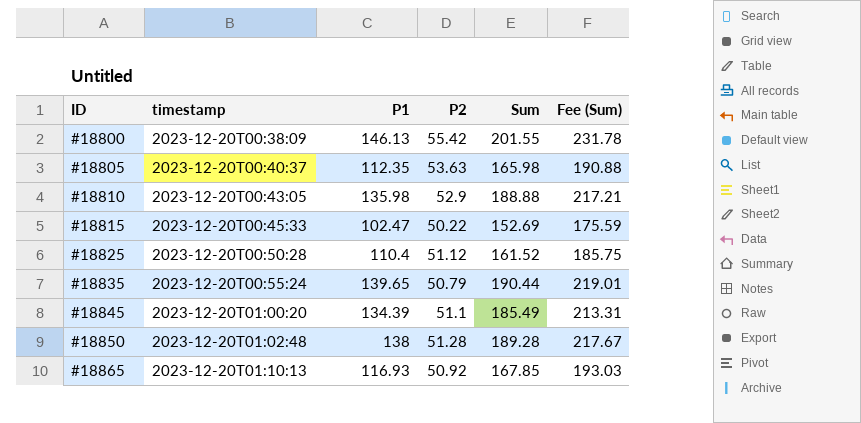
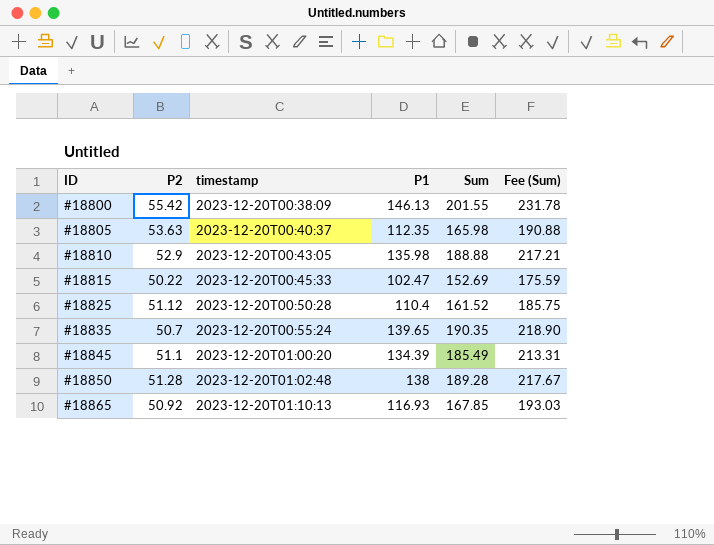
column P2 | position: 4 -> 2
#18835 | P2: 50.79 -> 50.7
#18835 | Sum: 190.44 -> 190.35
#18835 | Fee (Sum): 219.01 -> 218.90

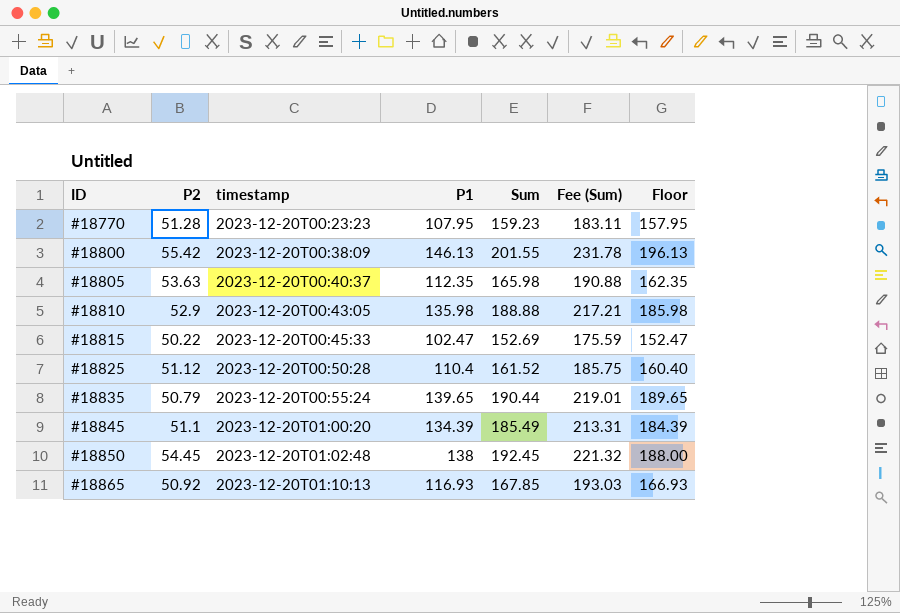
column Floor | formula: none -> [P1] + 50
row #18770: none -> 51.28 | 2023-12-20T00:23:23 | 107.95 | 159.23 | 183.11 | 157.95
#18835 | P2: 50.7 -> 50.79
#18835 | Sum: 190.35 -> 190.44
#18835 | Fee (Sum): 218.90 -> 219.01
#18850 | P2: 51.28 -> 54.45
#18850 | Sum: 189.28 -> 192.45
#18850 | Fee (Sum): 217.67 -> 221.32

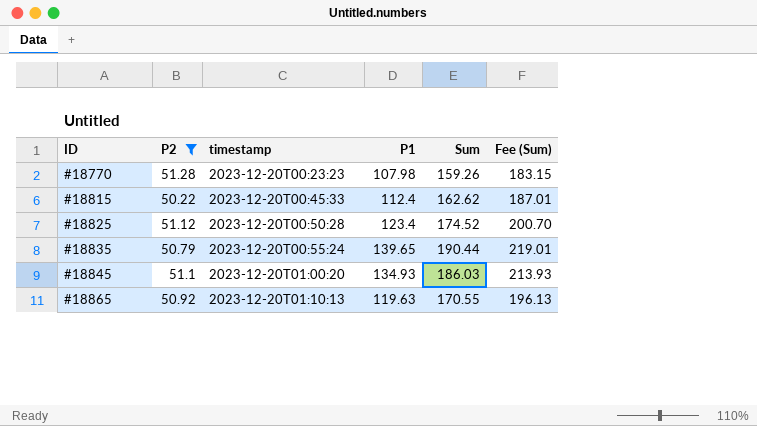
filter: none -> P2 <= 51.28
column Floor | formula: [P1] + 50 -> none
#18770 | P1: 107.95 -> 107.98
#18770 | Sum: 159.23 -> 159.26
#18770 | Fee (Sum): 183.11 -> 183.15
#18815 | P1: 102.47 -> 112.4
#18815 | Sum: 152.69 -> 162.62
#18815 | Fee (Sum): 175.59 -> 187.01
#18825 | P1: 110.4 -> 123.4
#18825 | Sum: 161.52 -> 174.52
#18825 | Fee (Sum): 185.75 -> 200.70
#18845 | P1: 134.39 -> 134.93
#18845 | Sum: 185.49 -> 186.03
#18845 | Fee (Sum): 213.31 -> 213.93
#18865 | P1: 116.93 -> 119.63
#18865 | Sum: 167.85 -> 170.55
#18865 | Fee (Sum): 193.03 -> 196.13

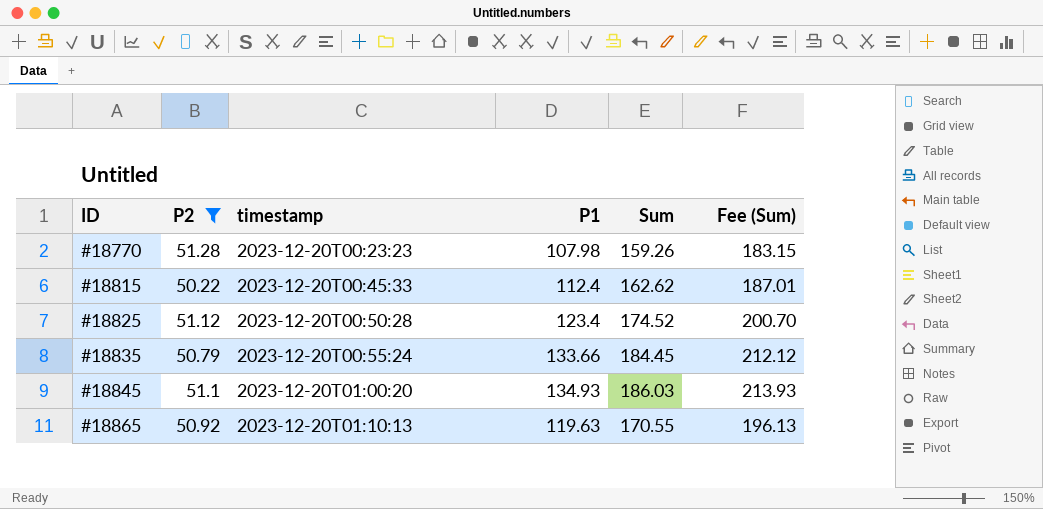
#18835 | P1: 139.65 -> 133.66
#18835 | Sum: 190.44 -> 184.45
#18835 | Fee (Sum): 219.01 -> 212.12

